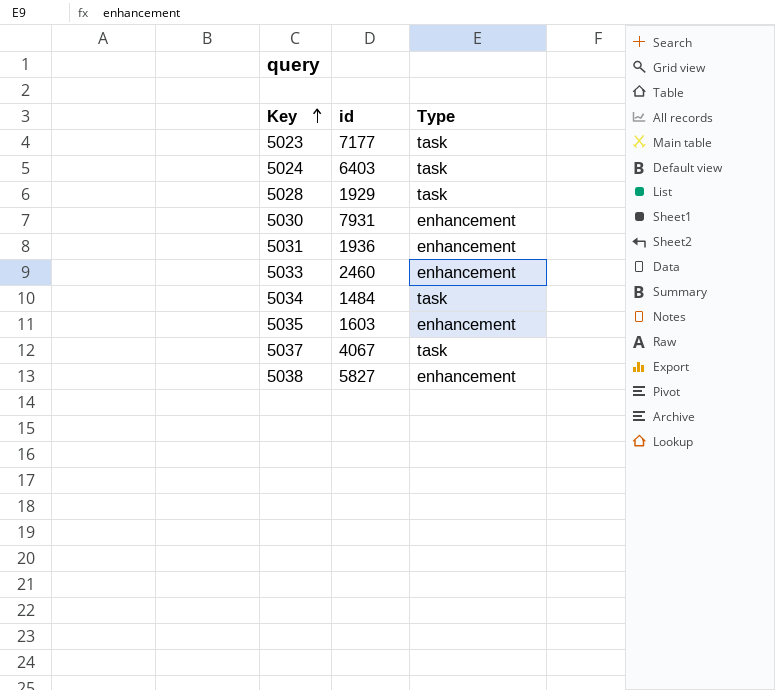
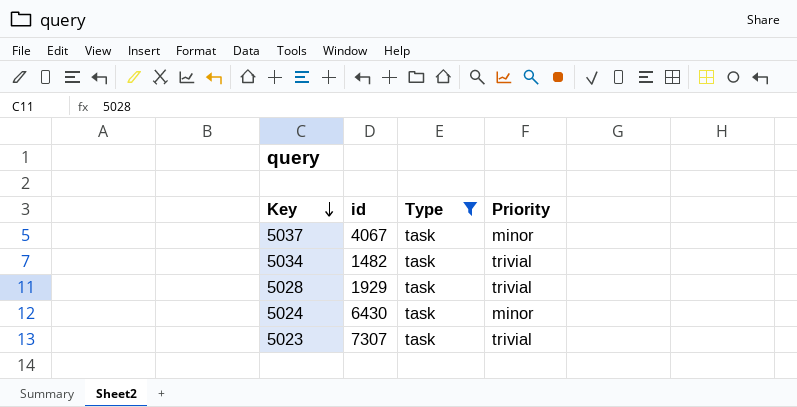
filter: none -> Type = task
row order: Key ascending -> Key descending
column Priority | position: none -> 4
5034 | id: 1484 -> 1482
5024 | id: 6403 -> 6430
5023 | id: 7177 -> 7307

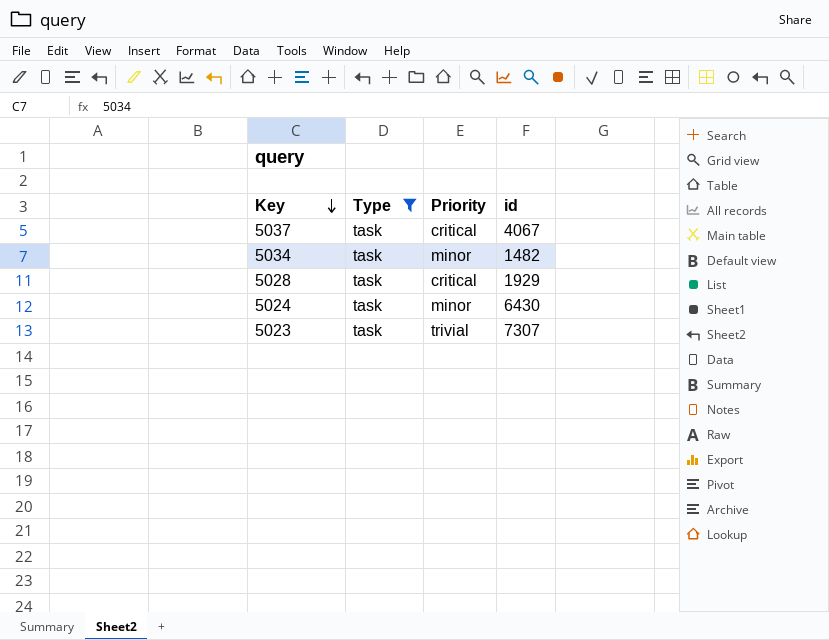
column id | position: 2 -> 4
5037 | Priority: minor -> critical
5034 | Priority: trivial -> minor
5028 | Priority: trivial -> critical

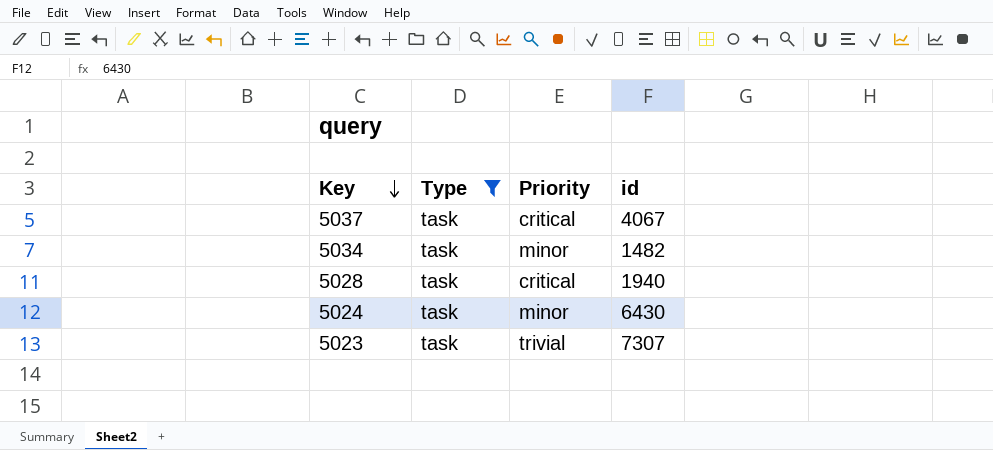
5028 | id: 1929 -> 1940

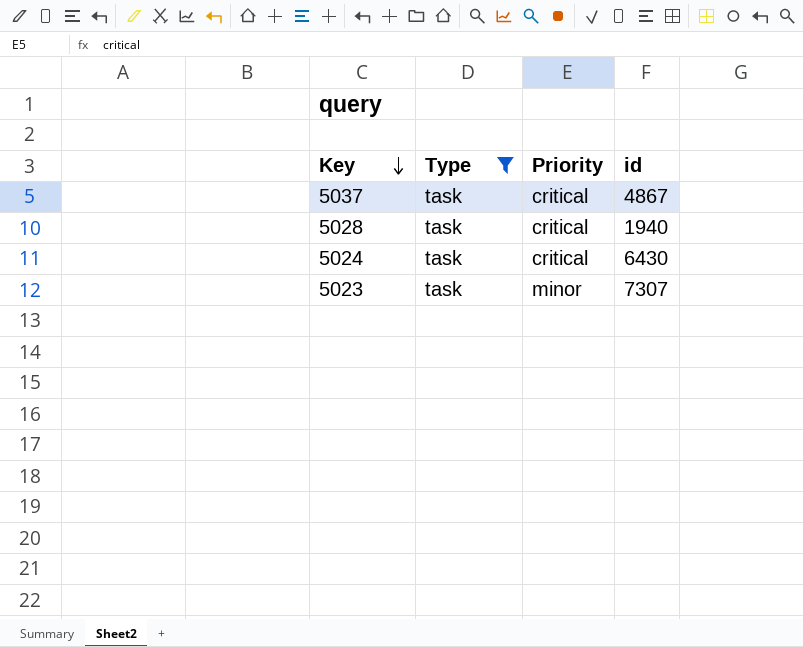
row 5034: task | minor | 1482 -> none
5037 | id: 4067 -> 4867
5024 | Priority: minor -> critical
5023 | Priority: trivial -> minor

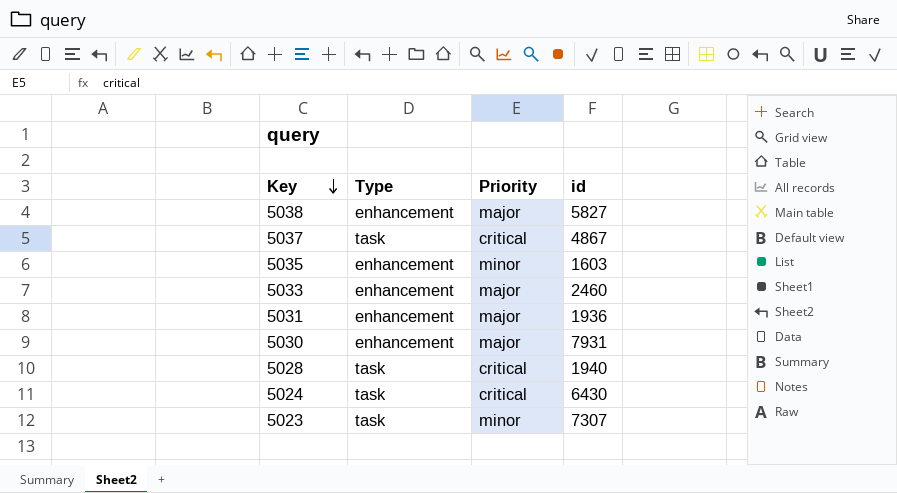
filter: Type = task -> none

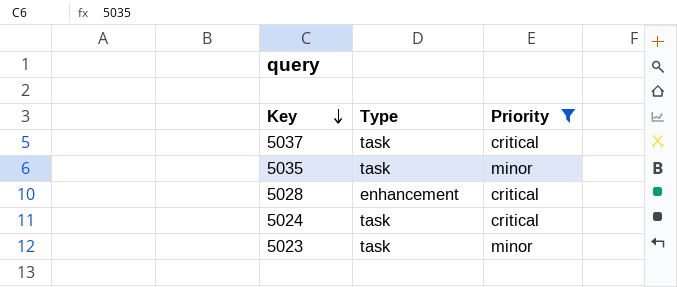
filter: none -> Priority != major
column id | position: 4 -> none
5035 | Type: enhancement -> task
5028 | Type: task -> enhancement

